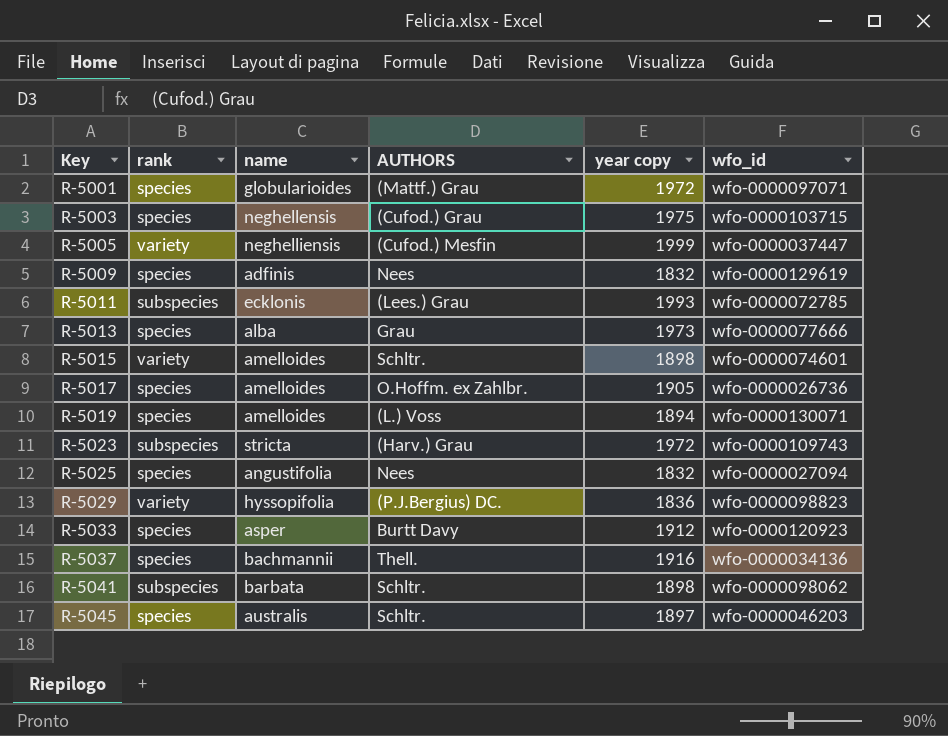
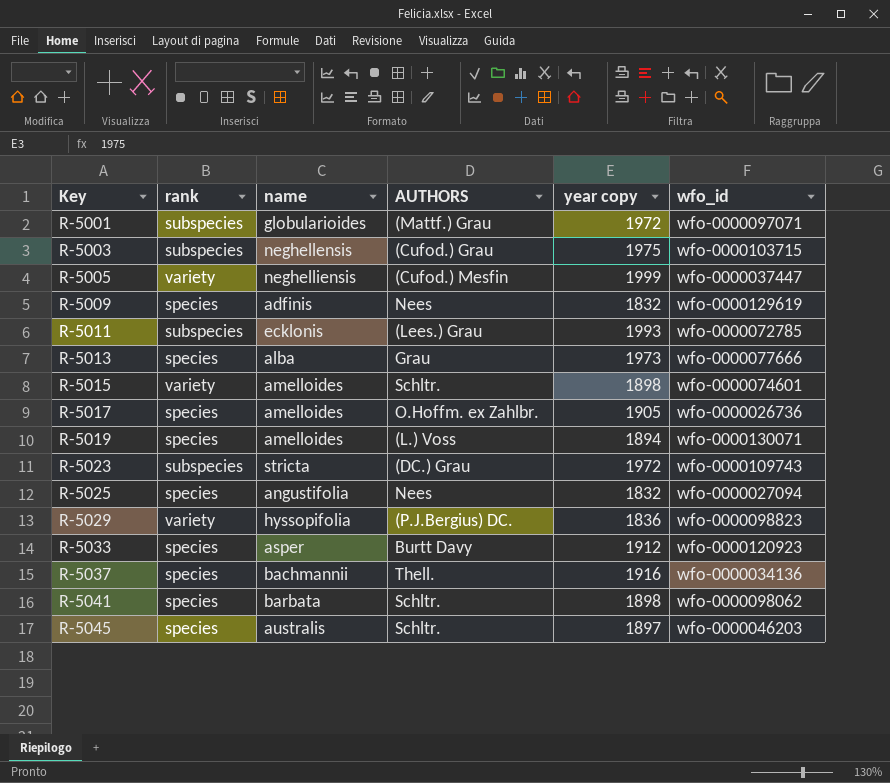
R-5001 | rank: species -> subspecies
R-5003 | rank: species -> subspecies
R-5023 | AUTHORS: (Harv.) Grau -> (DC.) Grau
R-5041 | rank: subspecies -> species

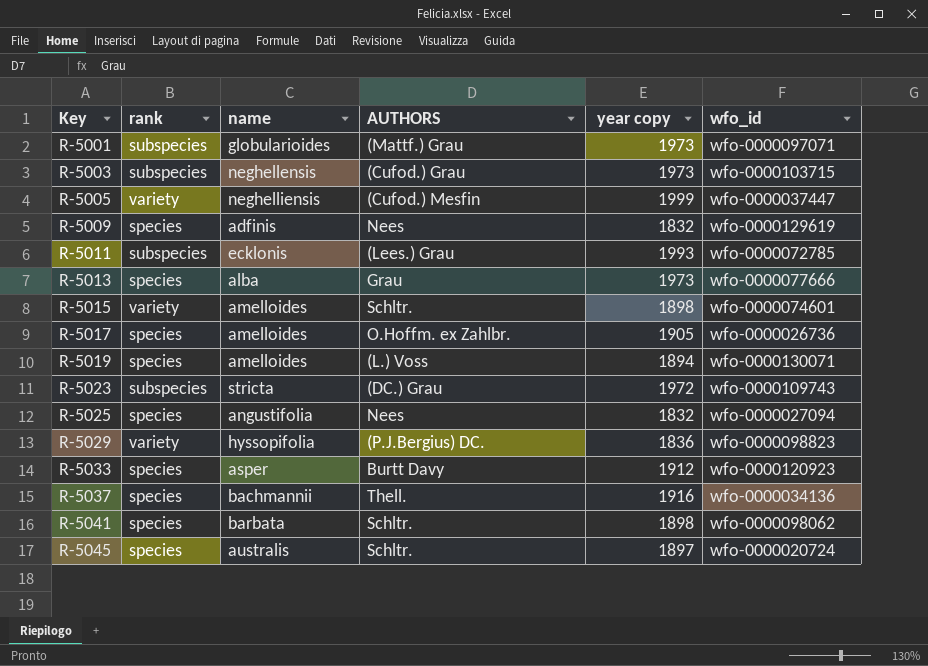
R-5001 | year copy: 1972 -> 1973
R-5003 | year copy: 1975 -> 1973
R-5045 | wfo_id: wfo-0000046203 -> wfo-0000020724

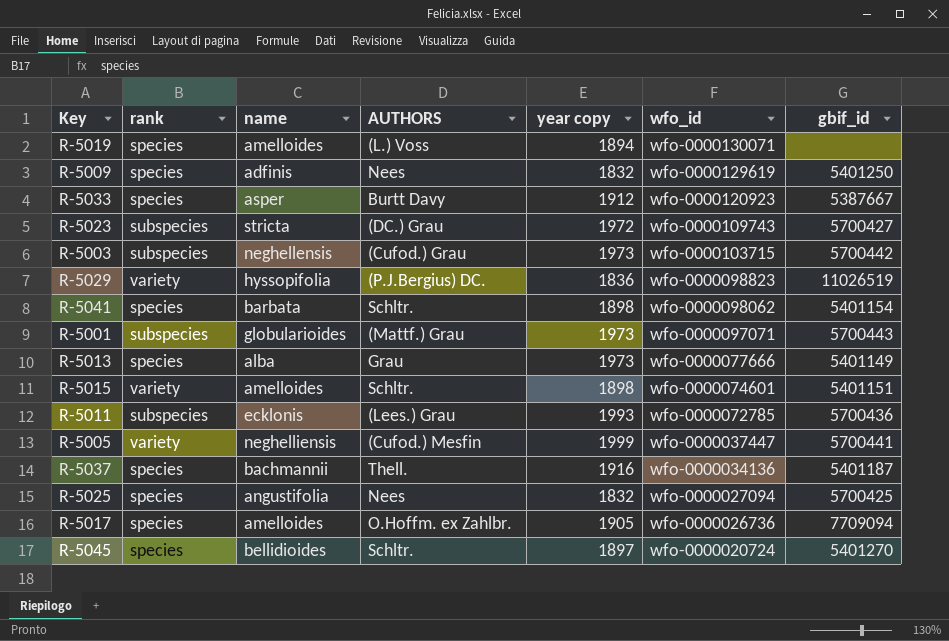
row order: Key ascending -> wfo_id descending
column gbif_id | position: none -> 7
R-5045 | name: australis -> bellidioides

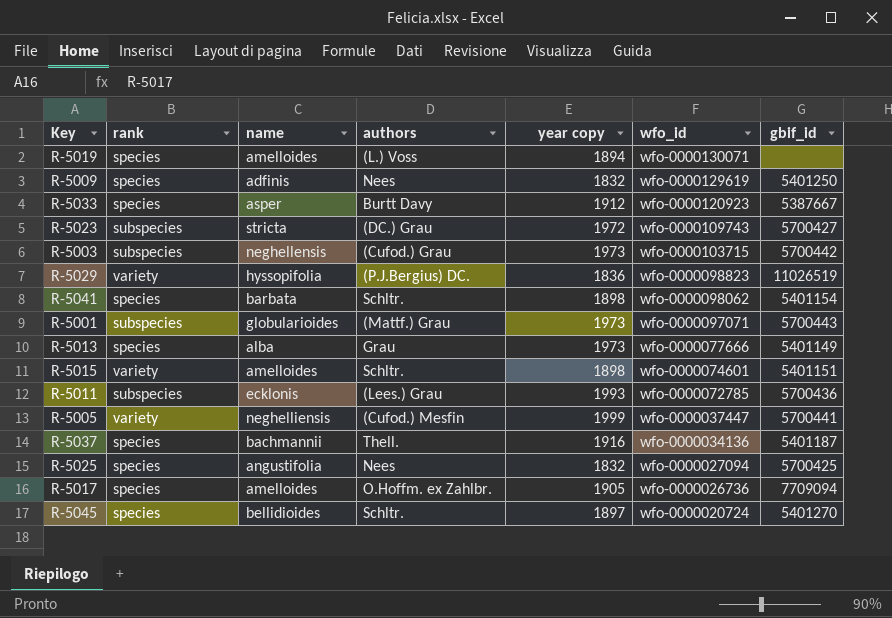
column name: AUTHORS -> authors

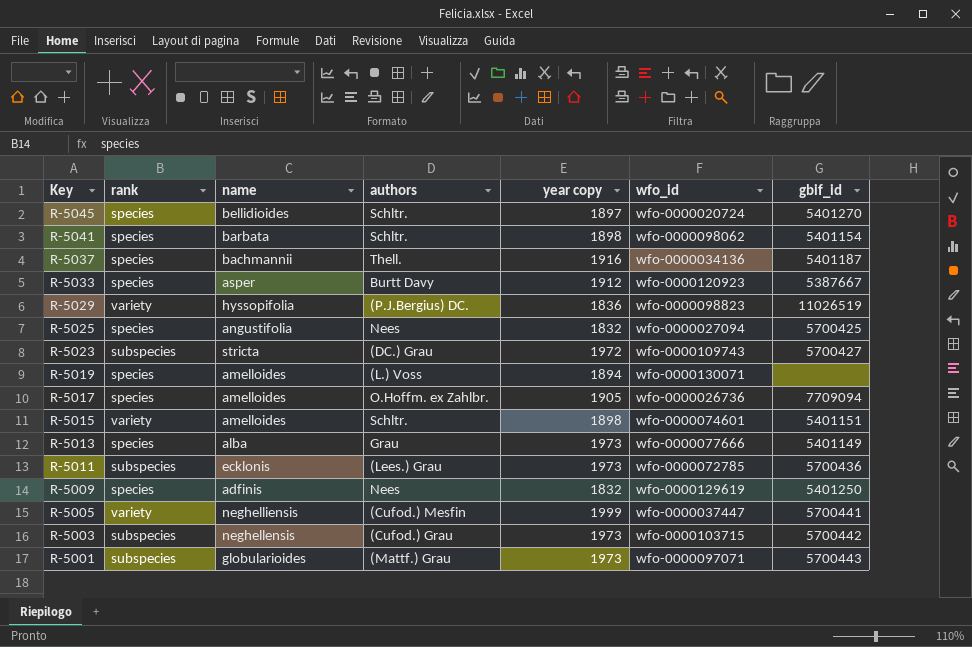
row order: wfo_id descending -> Key descending
R-5011 | year copy: 1993 -> 1973

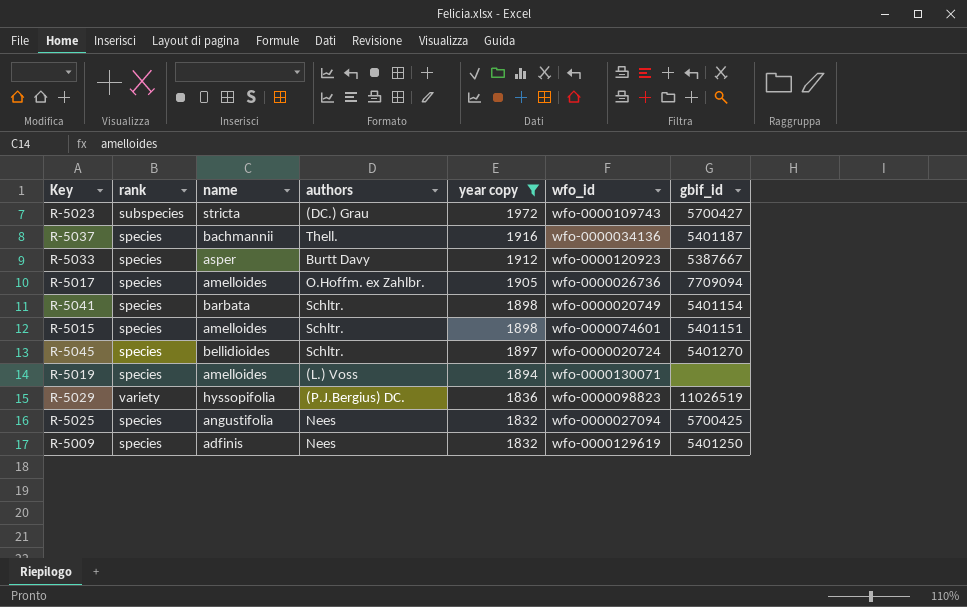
filter: none -> year copy <= 1972
row order: Key descending -> year copy descending
R-5041 | wfo_id: wfo-0000098062 -> wfo-0000020749
R-5015 | rank: variety -> species

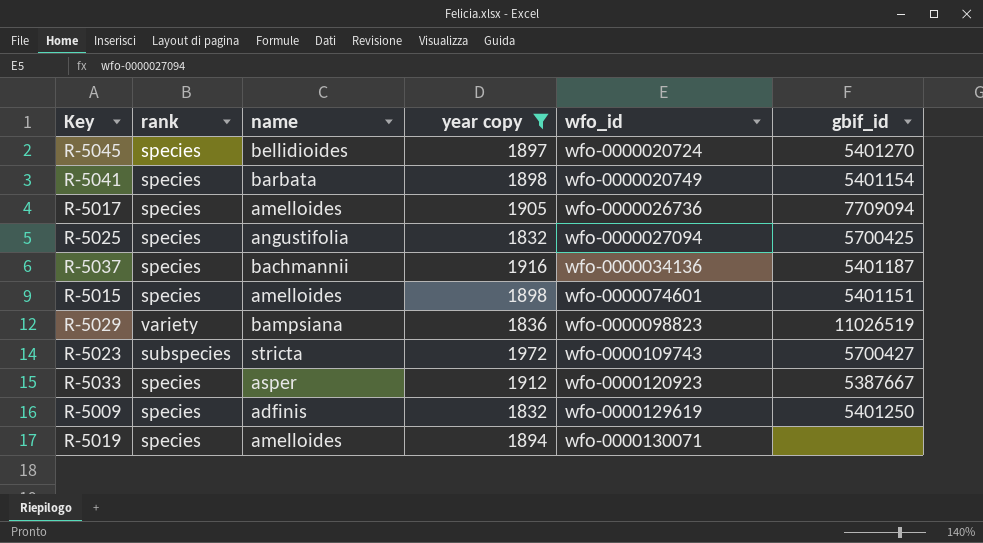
row order: year copy descending -> wfo_id ascending
column authors | position: 4 -> none
R-5029 | name: hyssopifolia -> bampsiana

